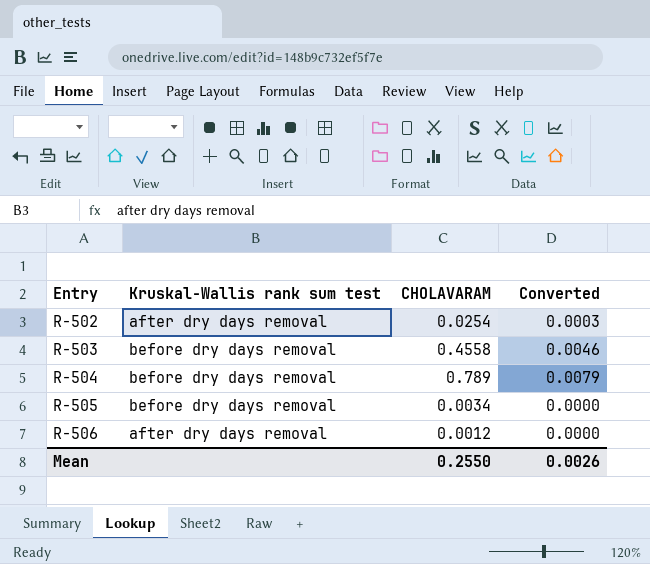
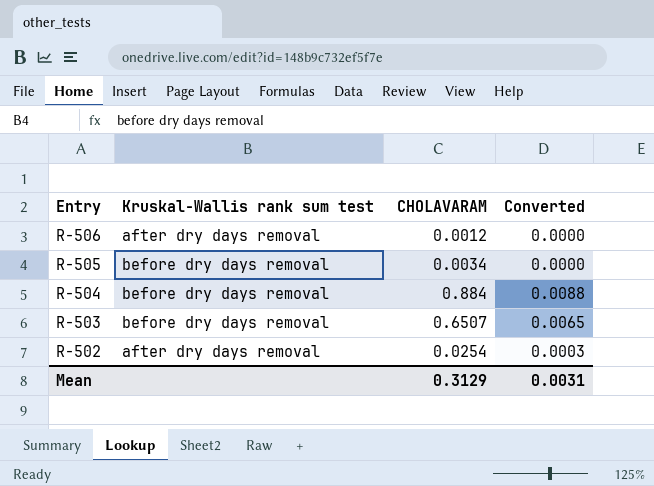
row order: Entry ascending -> Entry descending
R-504 | CHOLAVARAM: 0.789 -> 0.884
R-504 | Converted: 0.0079 -> 0.0088
R-503 | CHOLAVARAM: 0.4558 -> 0.6507
R-503 | Converted: 0.0046 -> 0.0065
Mean | CHOLAVARAM: 0.2550 -> 0.3129
Mean | Converted: 0.0026 -> 0.0031

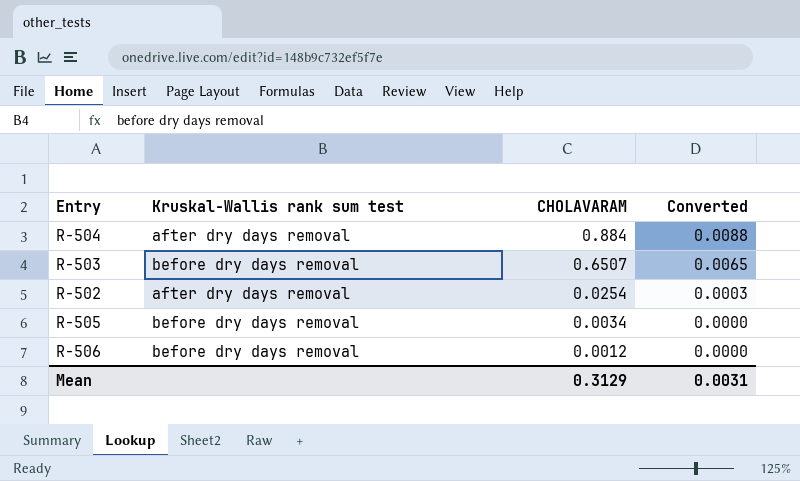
row order: Entry descending -> CHOLAVARAM descending
R-504 | Kruskal-Wallis rank sum test: before dry days removal -> after dry days removal
R-506 | Kruskal-Wallis rank sum test: after dry days removal -> before dry days removal

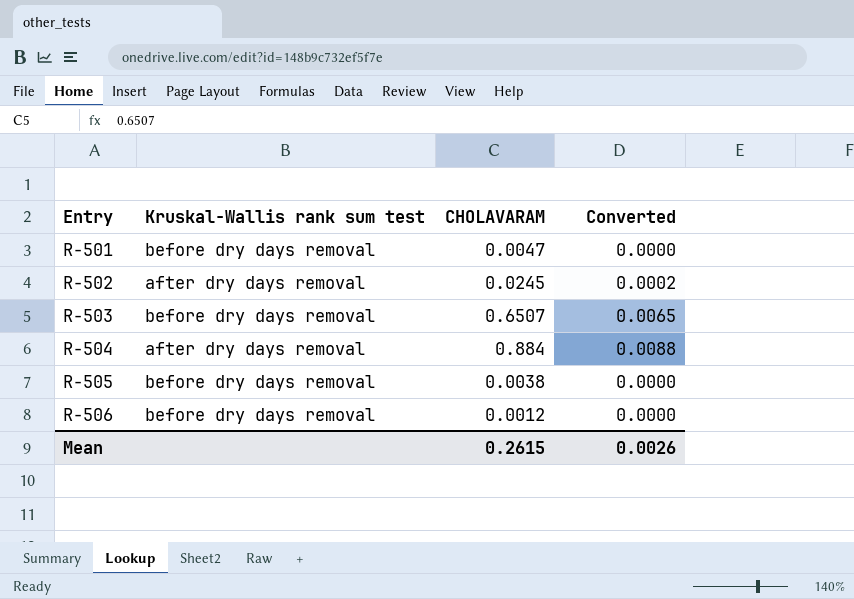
row order: CHOLAVARAM descending -> Entry ascending
row R-501: none -> before dry days removal | 0.0047 | 0.0000
R-502 | CHOLAVARAM: 0.0254 -> 0.0245
R-502 | Converted: 0.0003 -> 0.0002
R-505 | CHOLAVARAM: 0.0034 -> 0.0038
Mean | CHOLAVARAM: 0.3129 -> 0.2615
Mean | Converted: 0.0031 -> 0.0026

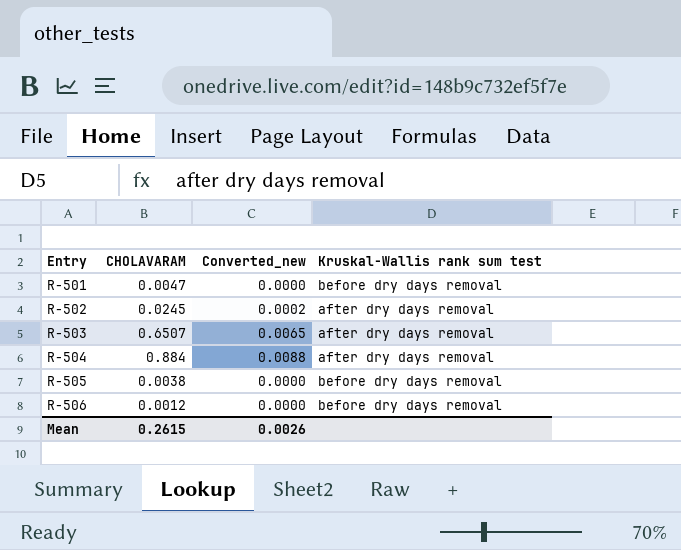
column name: Converted -> Converted_new
column Kruskal-Wallis rank sum test | position: 2 -> 4
R-503 | Kruskal-Wallis rank sum test: before dry days removal -> after dry days removal

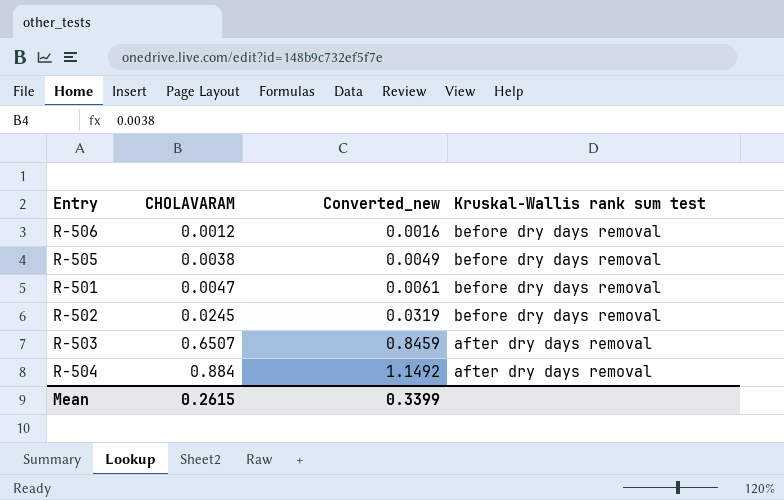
row order: Entry ascending -> CHOLAVARAM ascending
column Converted_new | formula: [CHOLAVARAM] * 0.01 -> [CHOLAVARAM] * 1.3
R-502 | Kruskal-Wallis rank sum test: after dry days removal -> before dry days removal
Mean | Converted_new: 0.0026 -> 0.3399

